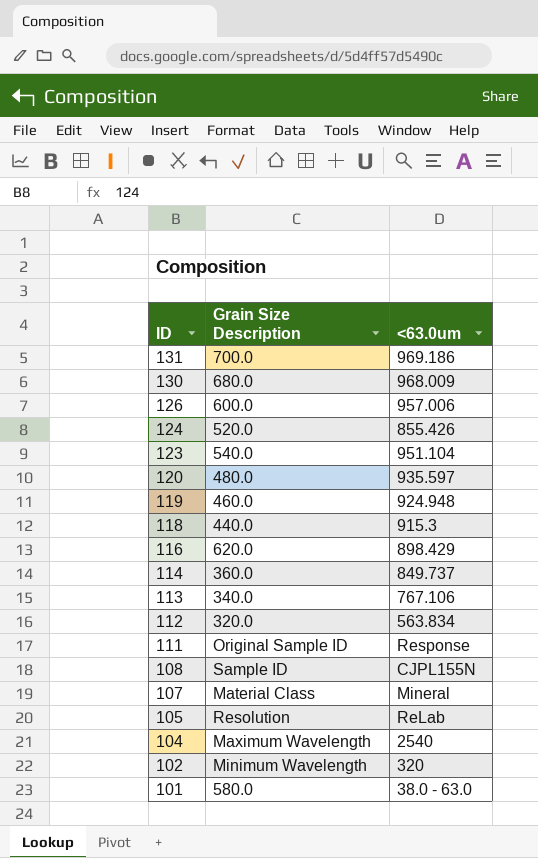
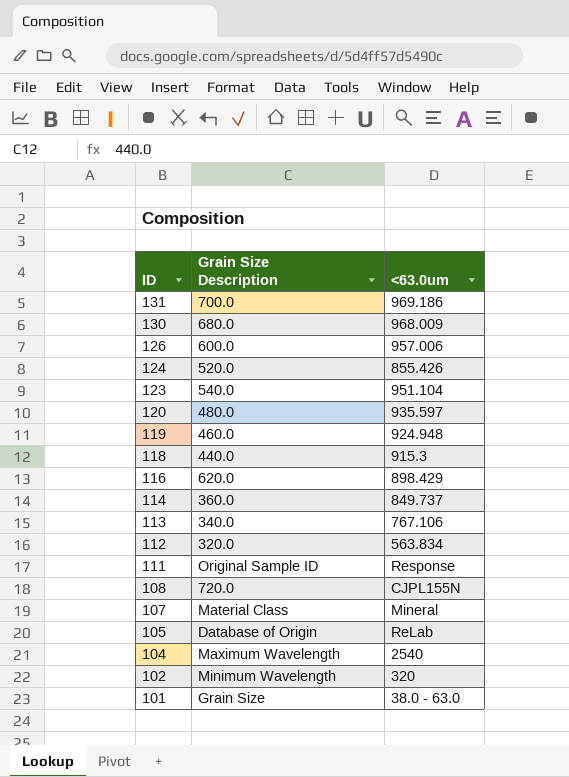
108 | Grain Size Description: Sample ID -> 720.0
105 | Grain Size Description: Resolution -> Database of Origin
101 | Grain Size Description: 580.0 -> Grain Size

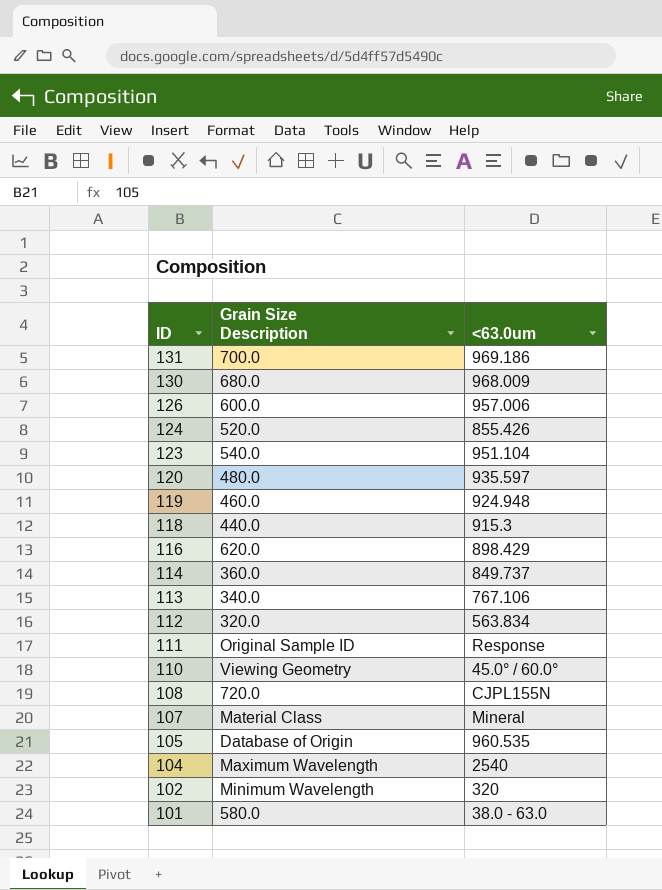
row 110: none -> Viewing Geometry | 45.0° / 60.0°
105 | <63.0um: ReLab -> 960.535
101 | Grain Size Description: Grain Size -> 580.0

